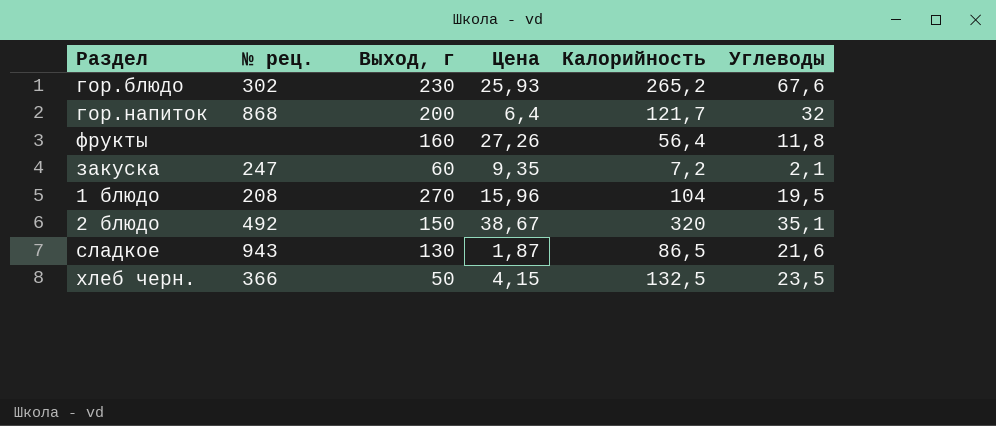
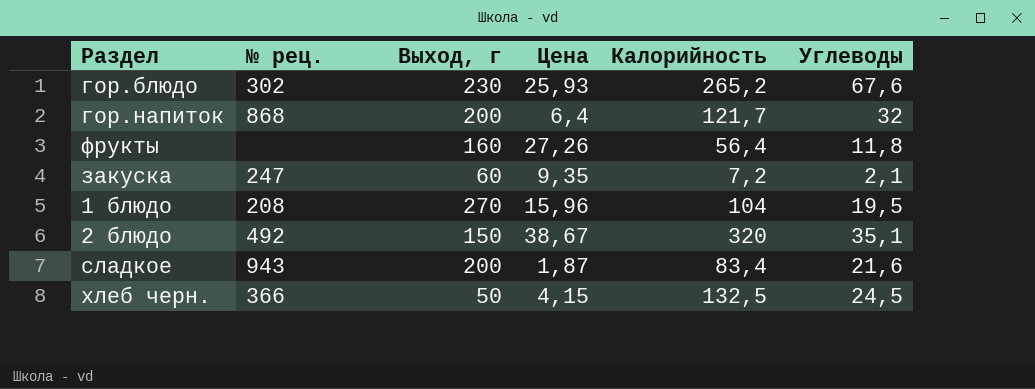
сладкое | Выход, г: 130 -> 200
сладкое | Калорийность: 86,5 -> 83,4
хлеб черн. | Углеводы: 23,5 -> 24,5

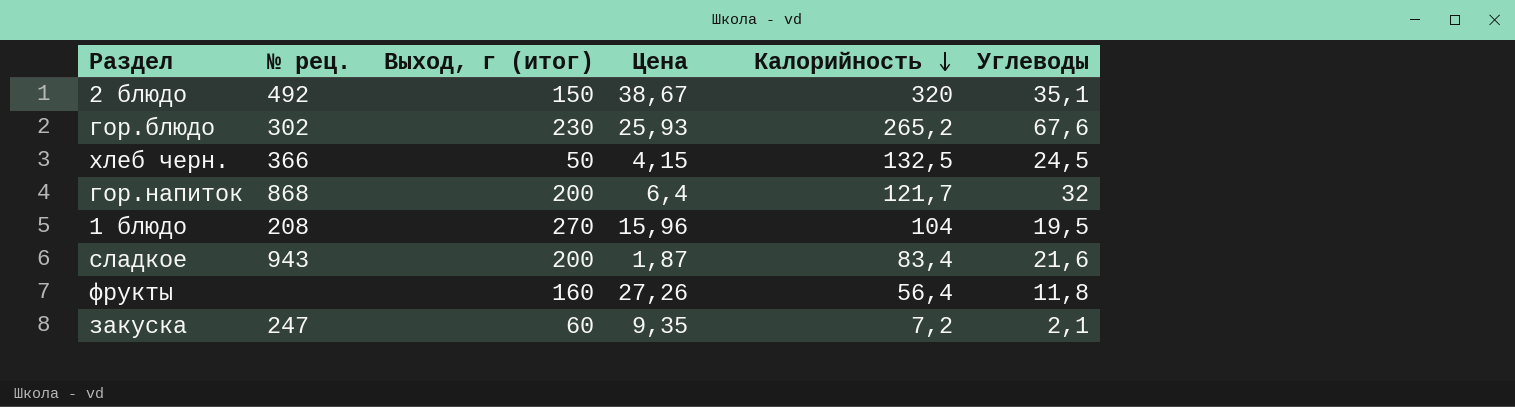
row order: none -> Калорийность descending
column name: Выход, г -> Выход, г (итог)

